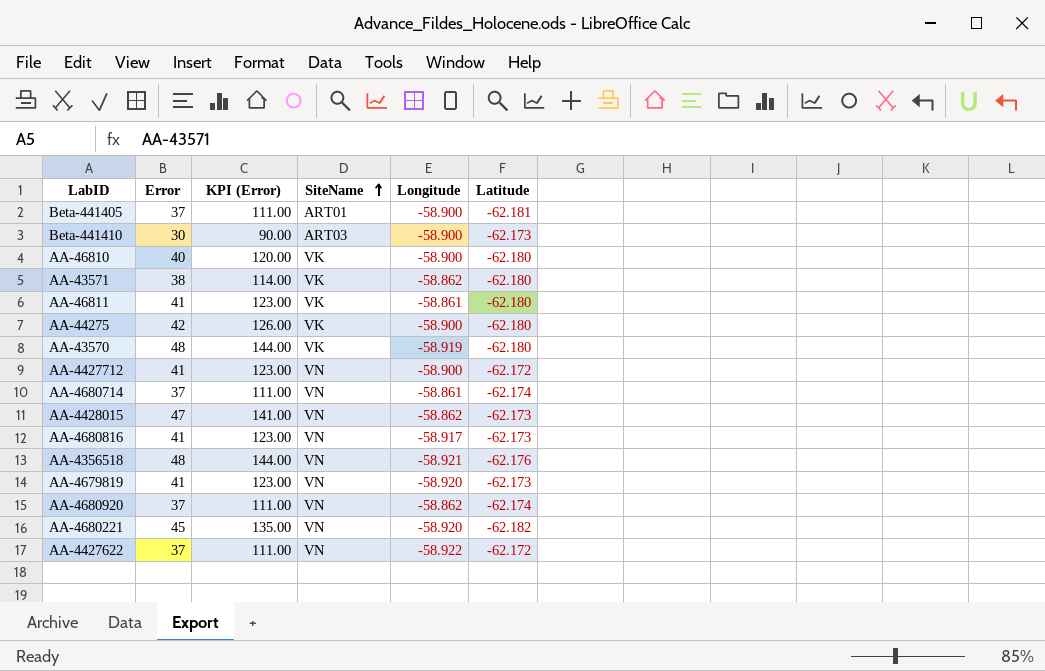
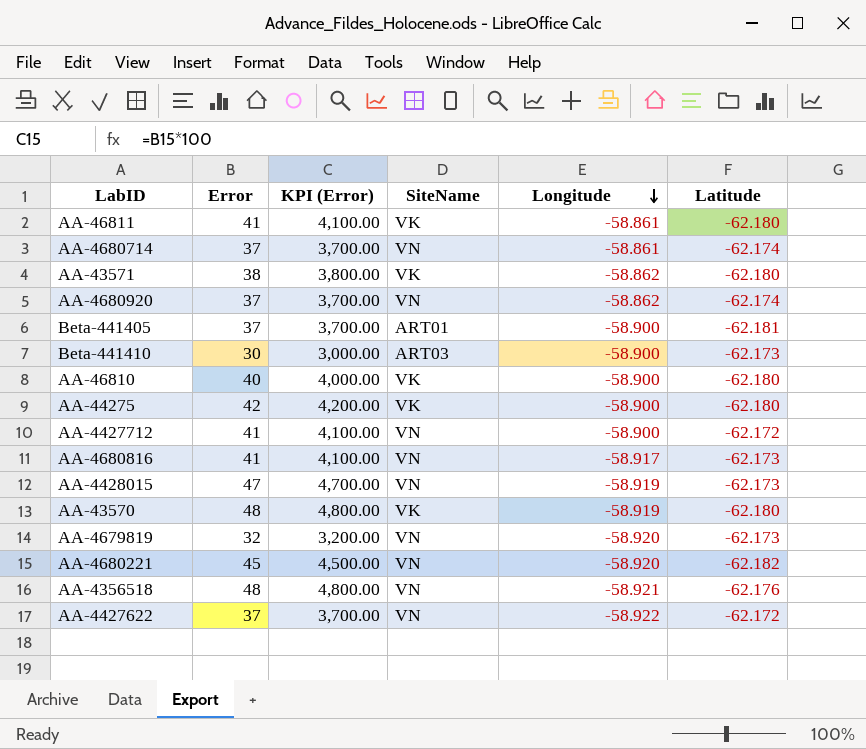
row order: SiteName ascending -> Longitude descending
column KPI (Error) | formula: [Error] * 3 -> [Error] * 100
AA-4428015 | Longitude: -58.862 -> -58.919
AA-4679819 | Error: 41 -> 32

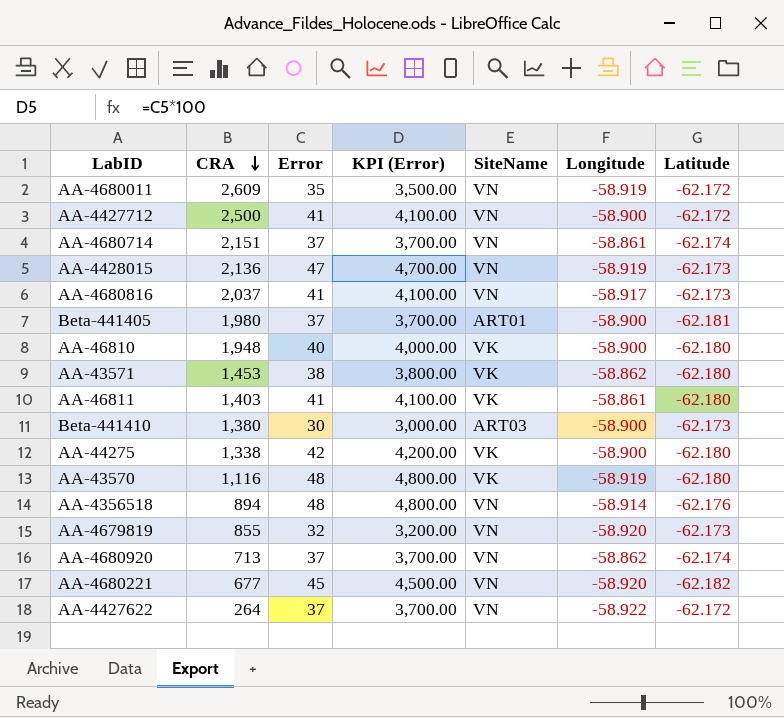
row order: Longitude descending -> CRA descending
column CRA | position: none -> 2
row AA-4680011: none -> 2,609 | 35 | 3,500.00 | VN | -58.919 | -62.172
AA-4356518 | Longitude: -58.921 -> -58.914

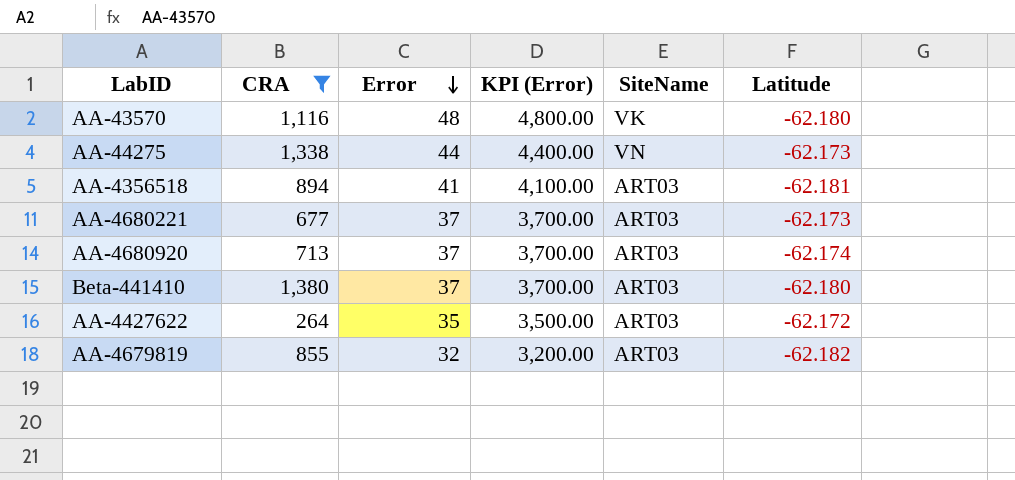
filter: none -> CRA <= 1,380
row order: CRA descending -> Error descending
column Longitude | position: 6 -> none
AA-44275 | Error: 42 -> 44
AA-44275 | KPI (Error): 4,200.00 -> 4,400.00
AA-44275 | SiteName: VK -> VN
AA-44275 | Latitude: -62.180 -> -62.173
AA-4356518 | Error: 48 -> 41
AA-4356518 | KPI (Error): 4,800.00 -> 4,100.00
AA-4356518 | SiteName: VN -> ART03
AA-4356518 | Latitude: -62.176 -> -62.181
AA-4680221 | Error: 45 -> 37
AA-4680221 | KPI (Error): 4,500.00 -> 3,700.00
AA-4680221 | SiteName: VN -> ART03
AA-4680221 | Latitude: -62.182 -> -62.173
AA-4680920 | SiteName: VN -> ART03
Beta-441410 | Error: 30 -> 37
Beta-441410 | KPI (Error): 3,000.00 -> 3,700.00
Beta-441410 | Latitude: -62.173 -> -62.180
AA-4427622 | Error: 37 -> 35
AA-4427622 | KPI (Error): 3,700.00 -> 3,500.00
AA-4427622 | SiteName: VN -> ART03
AA-4679819 | SiteName: VN -> ART03
AA-4679819 | Latitude: -62.173 -> -62.182

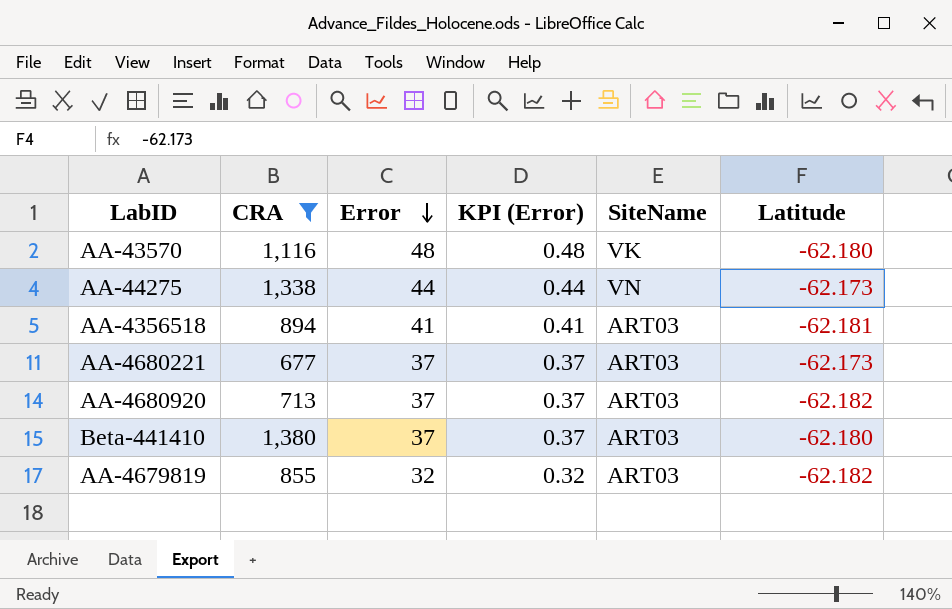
column KPI (Error) | formula: [Error] * 100 -> [Error] * 0.01
row AA-4427622: 264 | 35 | 3,500.00 | ART03 | -62.172 -> none
AA-4680920 | Latitude: -62.174 -> -62.182

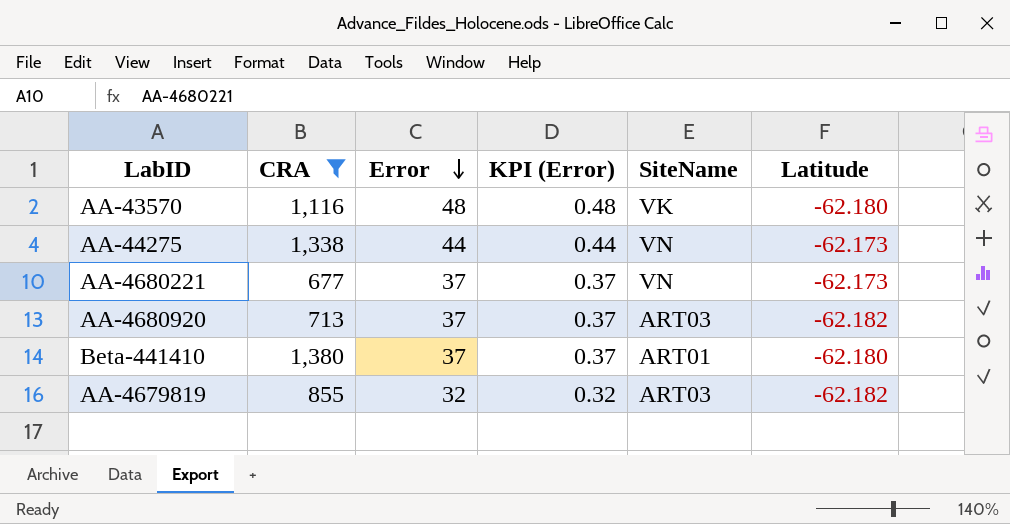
row AA-4356518: 894 | 41 | 0.41 | ART03 | -62.181 -> none
AA-4680221 | SiteName: ART03 -> VN
Beta-441410 | SiteName: ART03 -> ART01

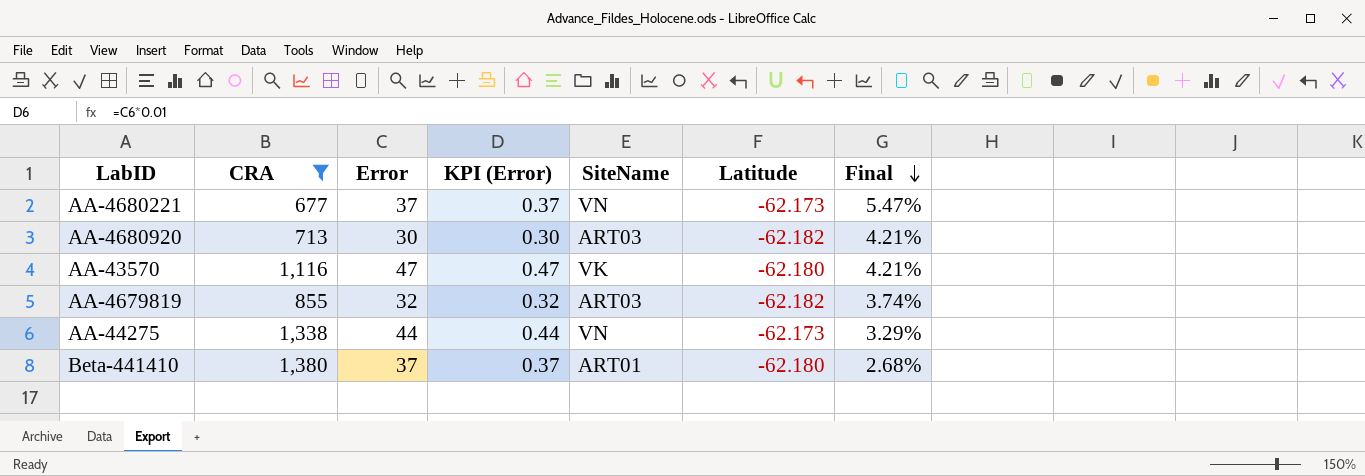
row order: Error descending -> Final descending
column Final | formula: none -> [Error] / [CRA]
AA-4680920 | Error: 37 -> 30
AA-4680920 | KPI (Error): 0.37 -> 0.30
AA-43570 | Error: 48 -> 47
AA-43570 | KPI (Error): 0.48 -> 0.47

